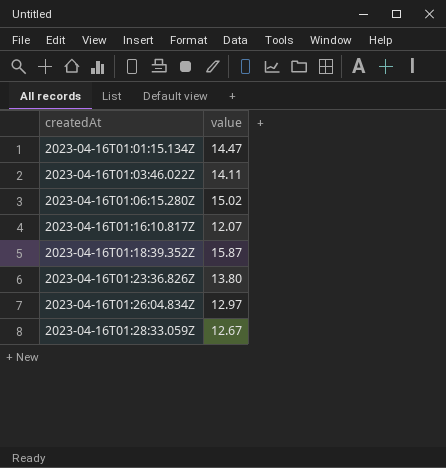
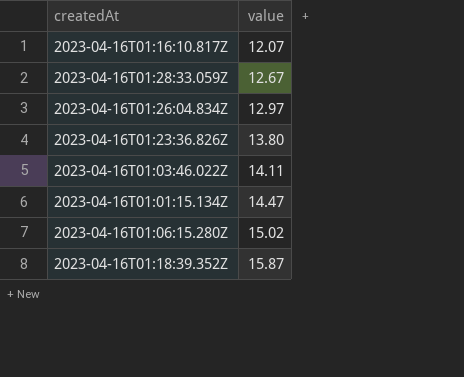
row order: createdAt ascending -> value ascending

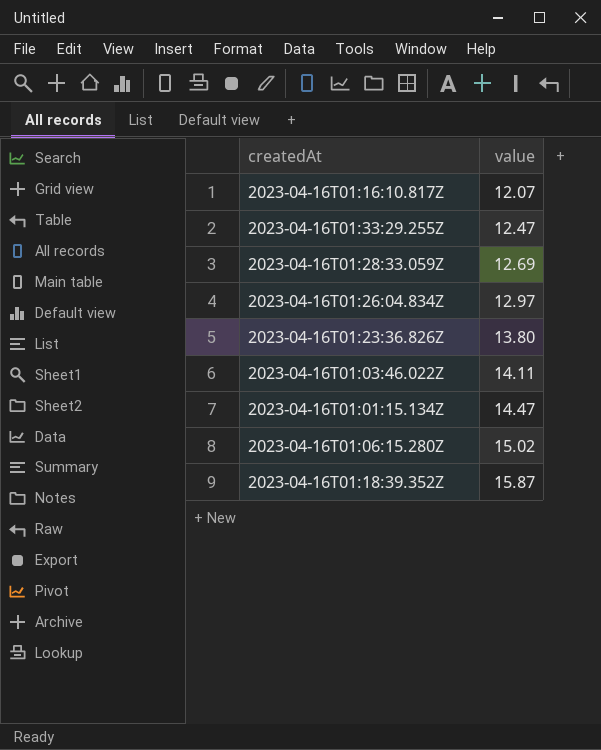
row 2023-04-16T01:33:29.255Z: none -> 12.47
2023-04-16T01:28:33.059Z | value: 12.67 -> 12.69

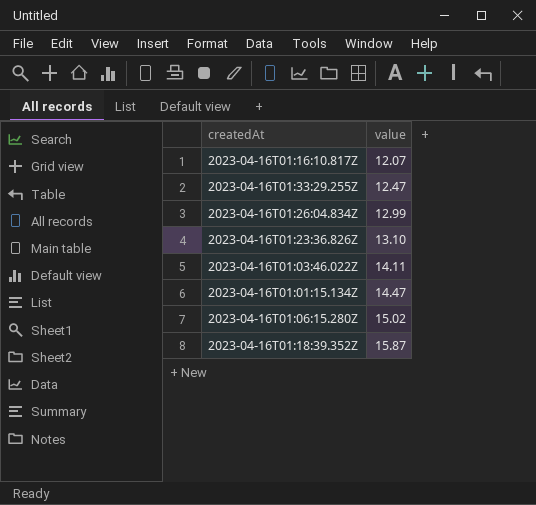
row 2023-04-16T01:28:33.059Z: 12.69 -> none
2023-04-16T01:26:04.834Z | value: 12.97 -> 12.99
2023-04-16T01:23:36.826Z | value: 13.80 -> 13.10

